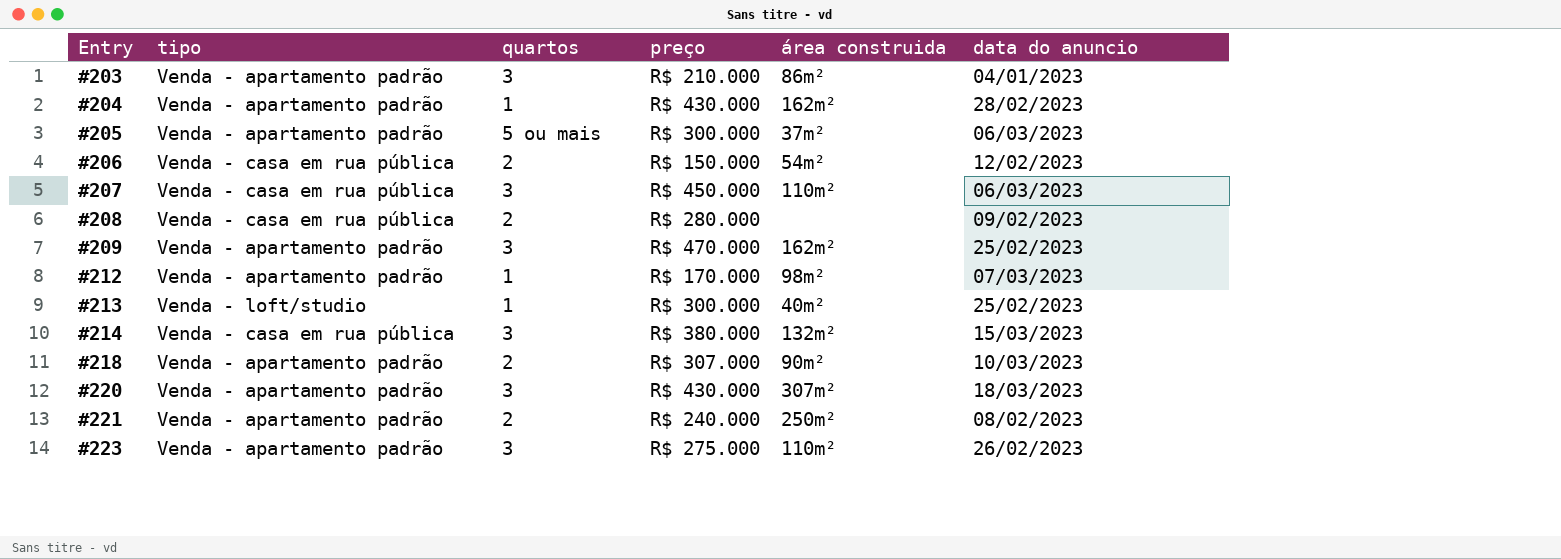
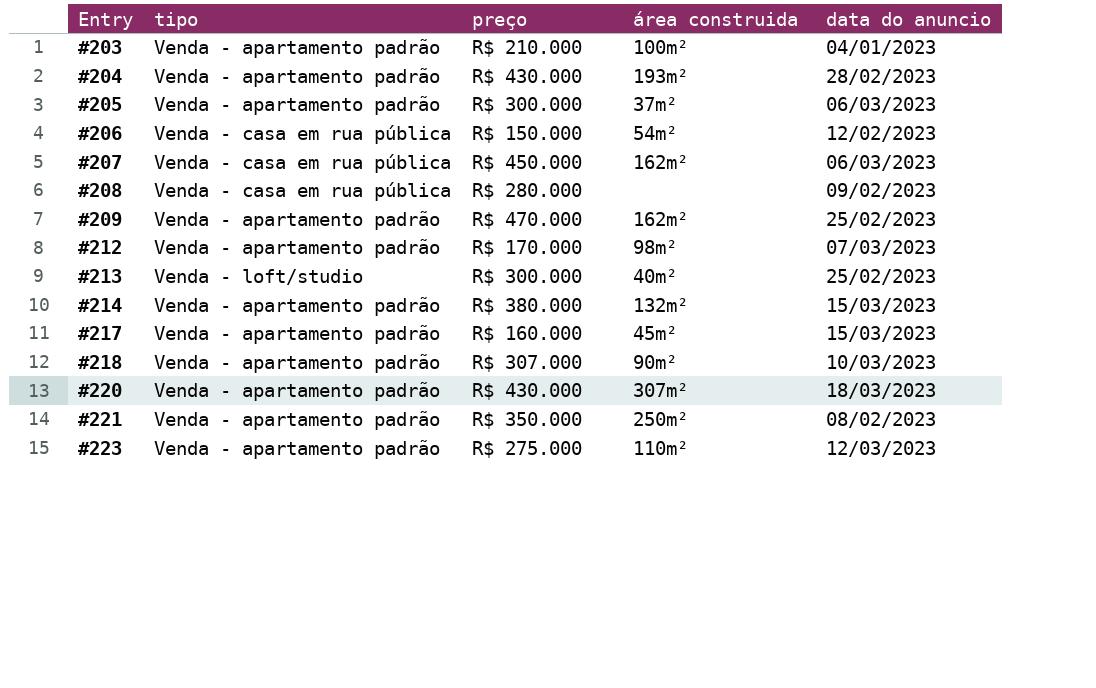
column quartos | position: 3 -> none
#203 | área construida: 86m² -> 100m²
#204 | área construida: 162m² -> 193m²
#207 | área construida: 110m² -> 162m²
#214 | tipo: Venda - casa em rua pública -> Venda - apartamento padrão
row #217: none -> Venda - apartamento padrão | R$ 160.000 | 45m² | 15/03/2023
#221 | preço: R$ 240.000 -> R$ 350.000
#223 | data do anuncio: 26/02/2023 -> 12/03/2023

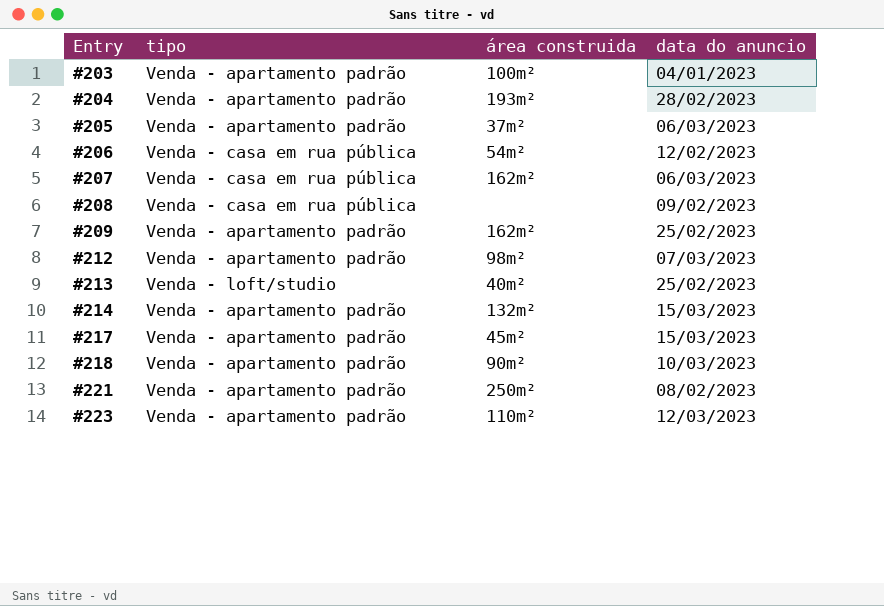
column preço | position: 3 -> none
row #220: Venda - apartamento padrão | R$ 430.000 | 307m² | 18/03/2023 -> none

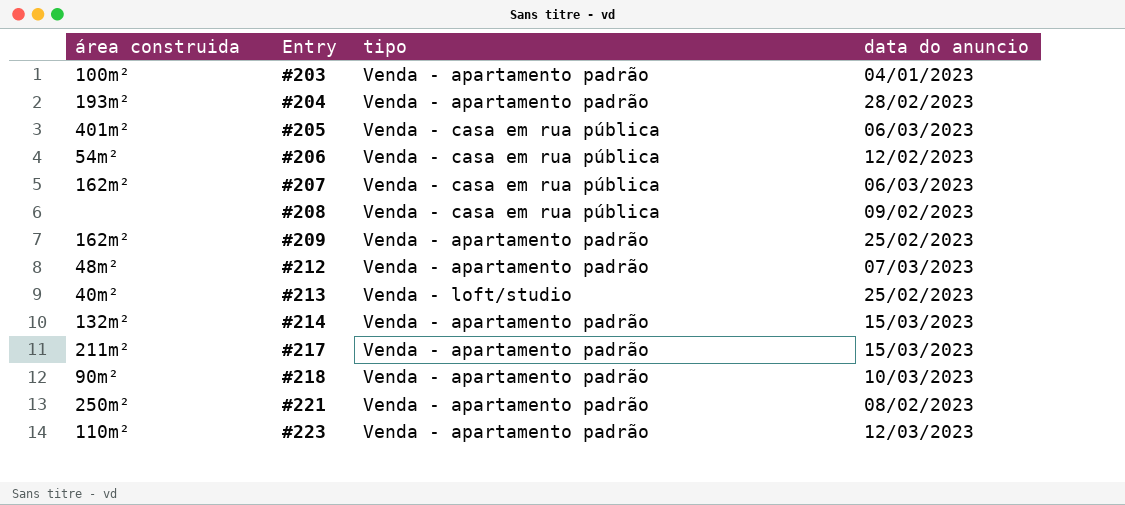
column área construida | position: 3 -> 1
#205 | área construida: 37m² -> 401m²
#205 | tipo: Venda - apartamento padrão -> Venda - casa em rua pública
#212 | área construida: 98m² -> 48m²
#217 | área construida: 45m² -> 211m²

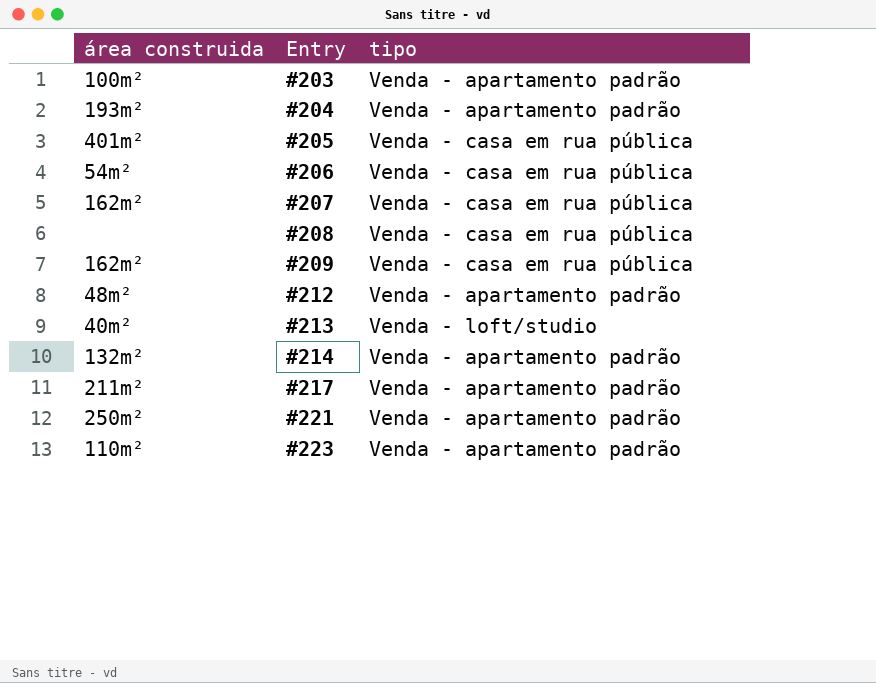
column data do anuncio | position: 4 -> none
row #218: 90m² | Venda - apartamento padrão | 10/03/2023 -> none
#209 | tipo: Venda - apartamento padrão -> Venda - casa em rua pública

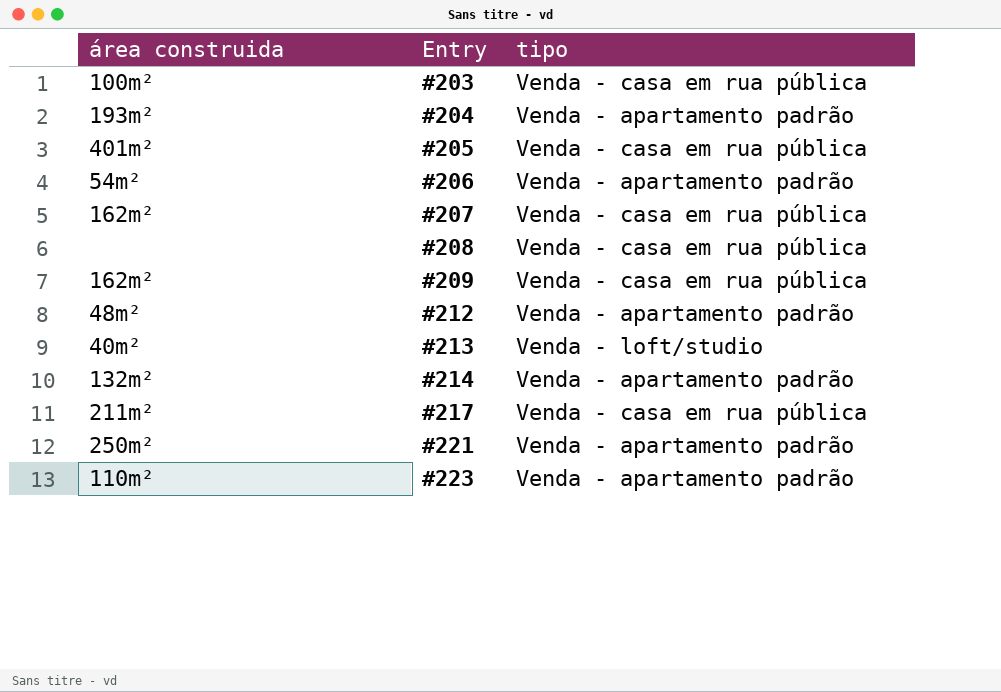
#203 | tipo: Venda - apartamento padrão -> Venda - casa em rua pública
#206 | tipo: Venda - casa em rua pública -> Venda - apartamento padrão
#217 | tipo: Venda - apartamento padrão -> Venda - casa em rua pública

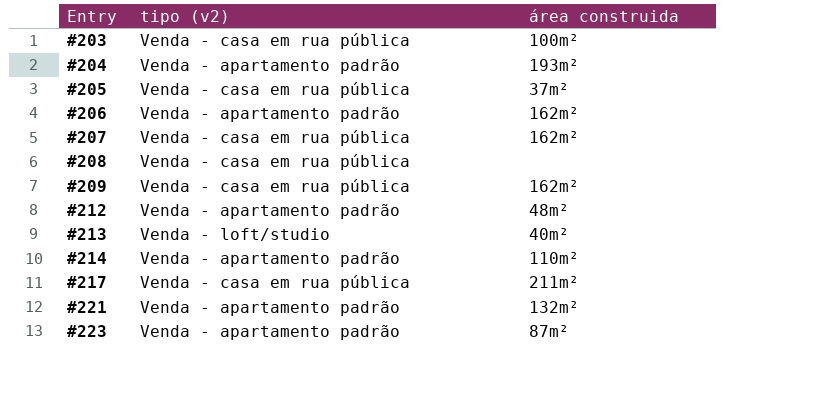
column name: tipo -> tipo (v2)
column área construida | position: 1 -> 3
#205 | área construida: 401m² -> 37m²
#206 | área construida: 54m² -> 162m²
#214 | área construida: 132m² -> 110m²
#221 | área construida: 250m² -> 132m²
#223 | área construida: 110m² -> 87m²

